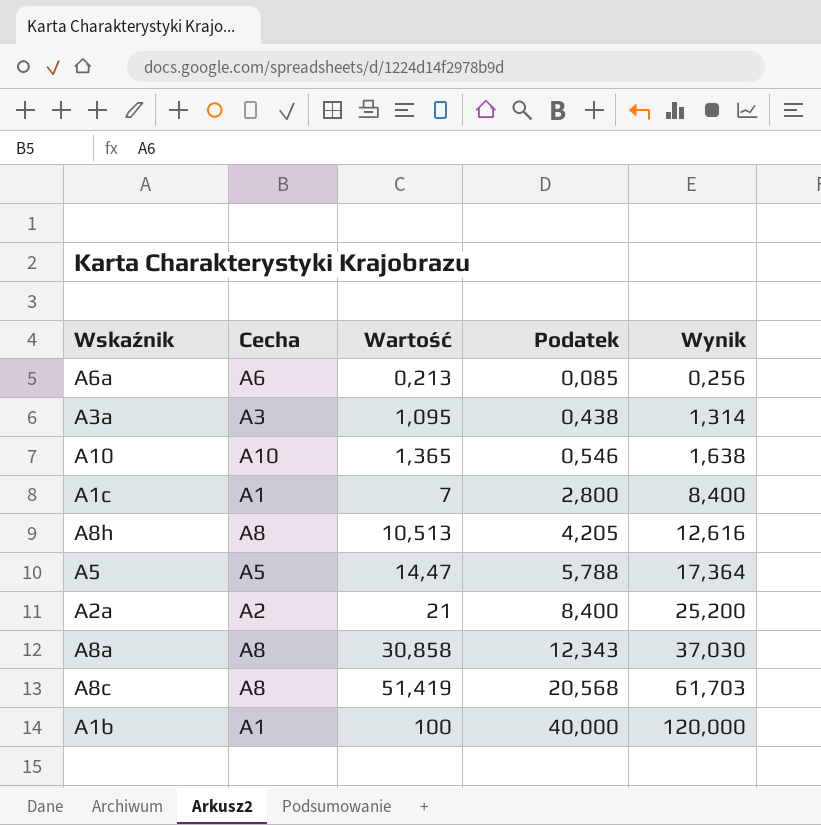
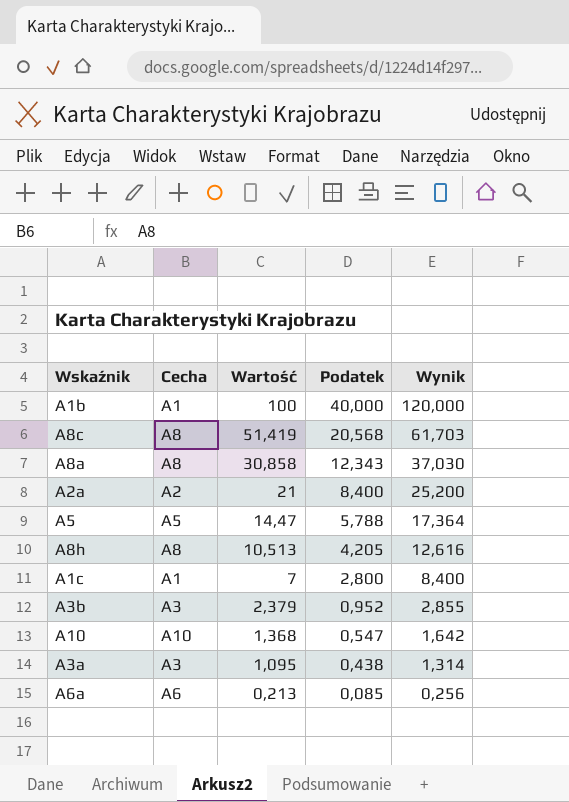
row order: Wartość ascending -> Wartość descending
row A3b: none -> A3 | 2,379 | 0,952 | 2,855
A10 | Wartość: 1,365 -> 1,368
A10 | Podatek: 0,546 -> 0,547
A10 | Wynik: 1,638 -> 1,642

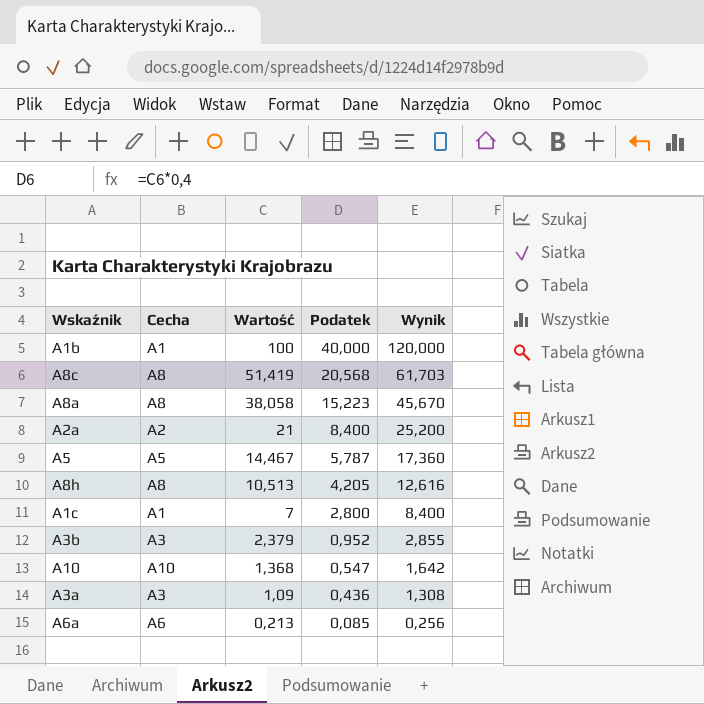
A8a | Wartość: 30,858 -> 38,058
A8a | Podatek: 12,343 -> 15,223
A8a | Wynik: 37,030 -> 45,670
A5 | Wartość: 14,47 -> 14,467
A5 | Podatek: 5,788 -> 5,787
A5 | Wynik: 17,364 -> 17,360
A3a | Wartość: 1,095 -> 1,09
A3a | Podatek: 0,438 -> 0,436
A3a | Wynik: 1,314 -> 1,308

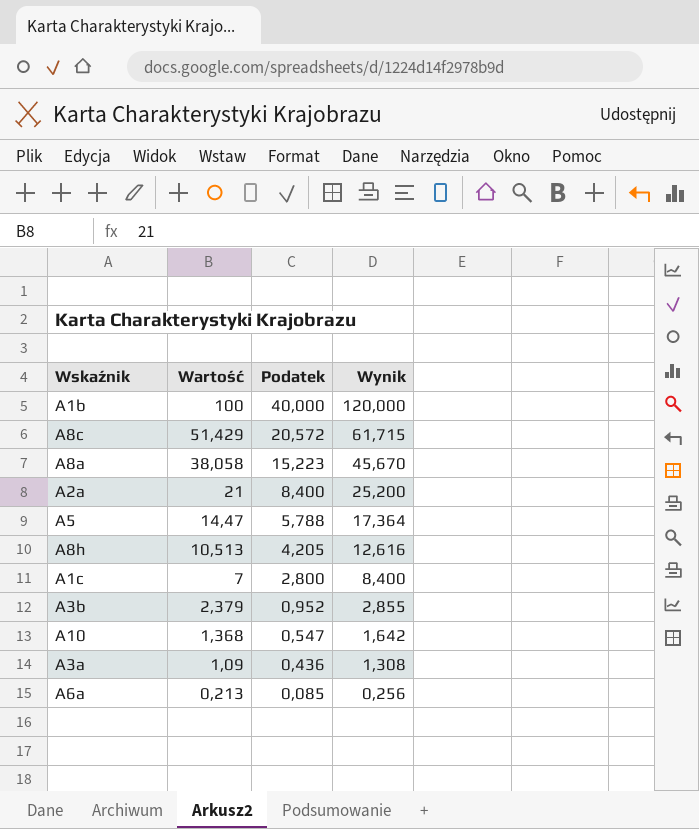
column Cecha | position: 2 -> none
A8c | Wartość: 51,419 -> 51,429
A8c | Podatek: 20,568 -> 20,572
A8c | Wynik: 61,703 -> 61,715
A5 | Wartość: 14,467 -> 14,47
A5 | Podatek: 5,787 -> 5,788
A5 | Wynik: 17,360 -> 17,364

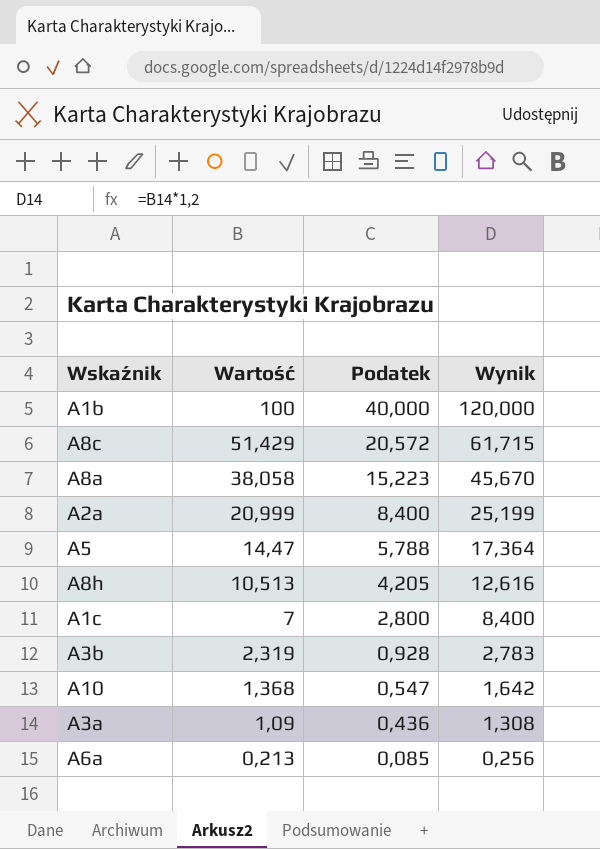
A2a | Wartość: 21 -> 20,999
A2a | Wynik: 25,200 -> 25,199
A3b | Wartość: 2,379 -> 2,319
A3b | Podatek: 0,952 -> 0,928
A3b | Wynik: 2,855 -> 2,783

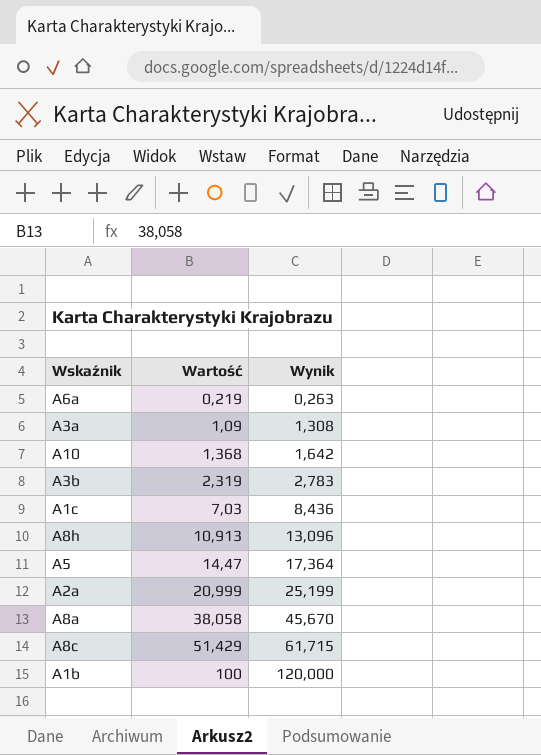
row order: Wartość descending -> Wartość ascending
column Podatek | formula: [Wartość] * 0,4 -> none
A6a | Wartość: 0,213 -> 0,219
A6a | Wynik: 0,256 -> 0,263
A1c | Wartość: 7 -> 7,03
A1c | Wynik: 8,400 -> 8,436
A8h | Wartość: 10,513 -> 10,913
A8h | Wynik: 12,616 -> 13,096

